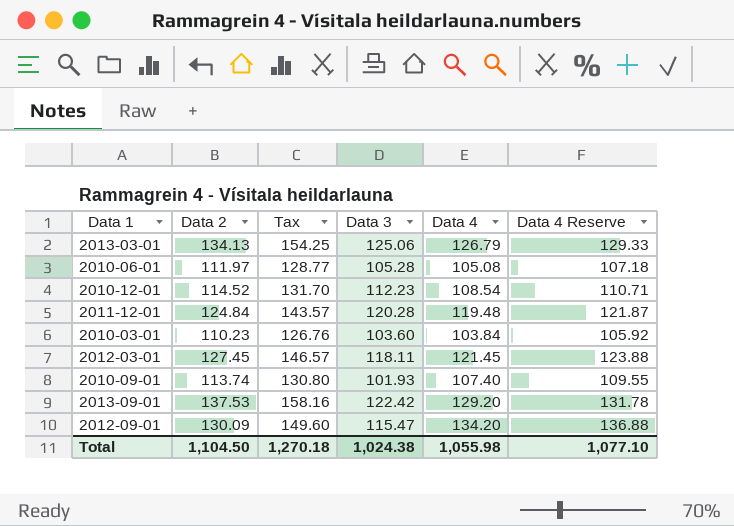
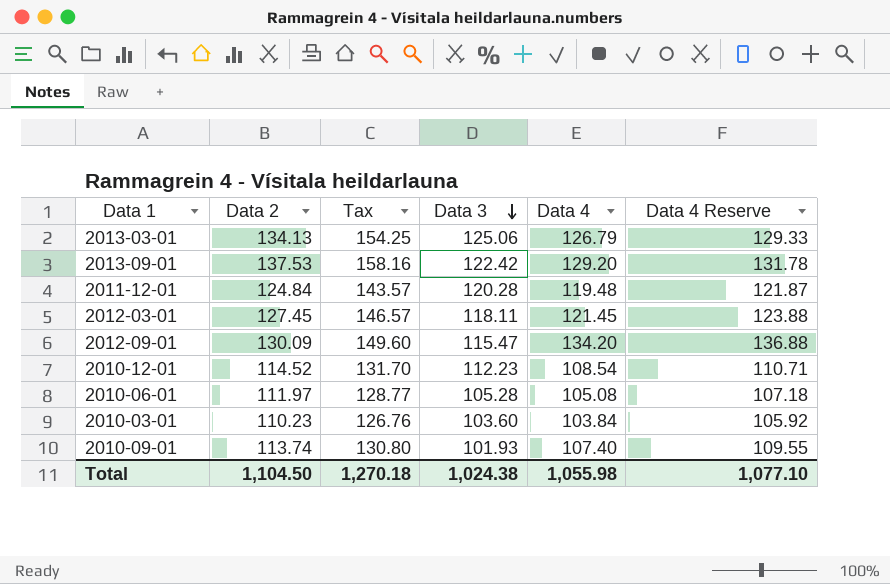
row order: none -> Data 3 descending

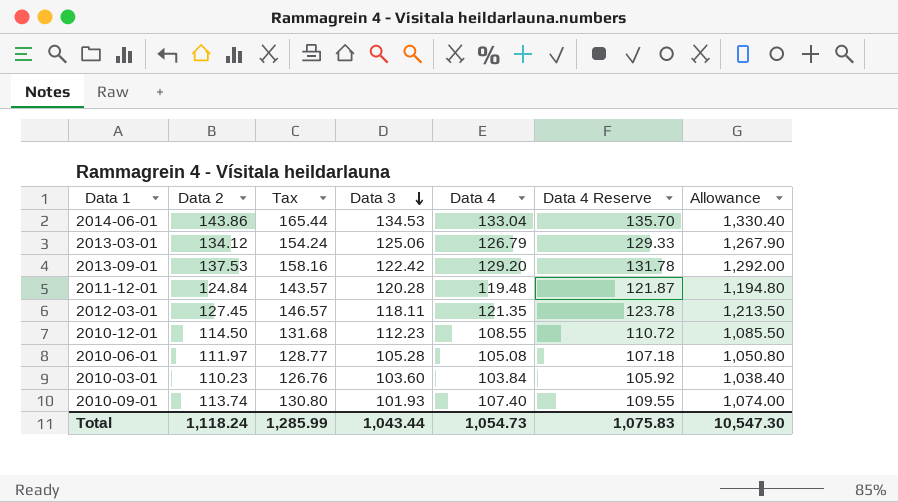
column Allowance | formula: none -> [Data 4] * 10
row 2012-09-01: 130.09 | 149.60 | 115.47 | 134.20 | 136.88 -> none
row 2014-06-01: none -> 143.86 | 165.44 | 134.53 | 133.04 | 135.70 | 1,330.40
2013-03-01 | Data 2: 134.13 -> 134.12
2013-03-01 | Tax: 154.25 -> 154.24
2012-03-01 | Data 4: 121.45 -> 121.35
2012-03-01 | Data 4 Reserve: 123.88 -> 123.78
2010-12-01 | Data 2: 114.52 -> 114.50
2010-12-01 | Tax: 131.70 -> 131.68
2010-12-01 | Data 4: 108.54 -> 108.55
2010-12-01 | Data 4 Reserve: 110.71 -> 110.72
Total | Data 2: 1,104.50 -> 1,118.24
Total | Tax: 1,270.18 -> 1,285.99
Total | Data 3: 1,024.38 -> 1,043.44
Total | Data 4: 1,055.98 -> 1,054.73
Total | Data 4 Reserve: 1,077.10 -> 1,075.83

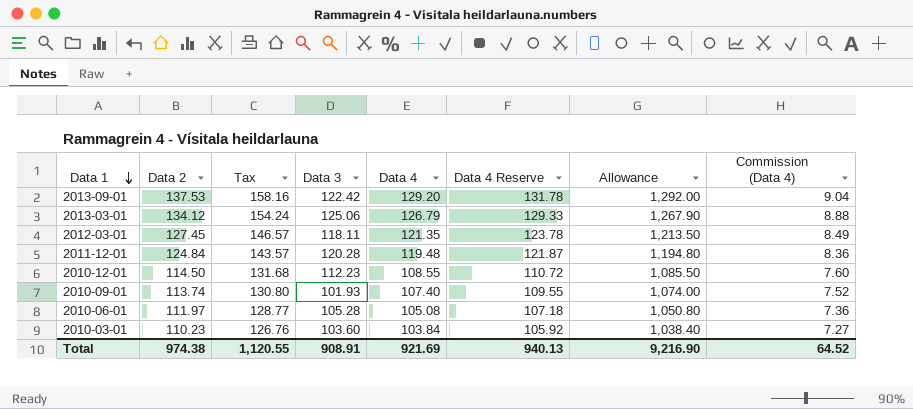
row order: Data 3 descending -> Data 1 descending
column Commission (Data 4) | formula: none -> [Data 4] * 0.07
row 2014-06-01: 143.86 | 165.44 | 134.53 | 133.04 | 135.70 | 1,330.40 -> none
Total | Data 2: 1,118.24 -> 974.38
Total | Tax: 1,285.99 -> 1,120.55
Total | Data 3: 1,043.44 -> 908.91
Total | Data 4: 1,054.73 -> 921.69
Total | Data 4 Reserve: 1,075.83 -> 940.13
Total | Allowance: 10,547.30 -> 9,216.90

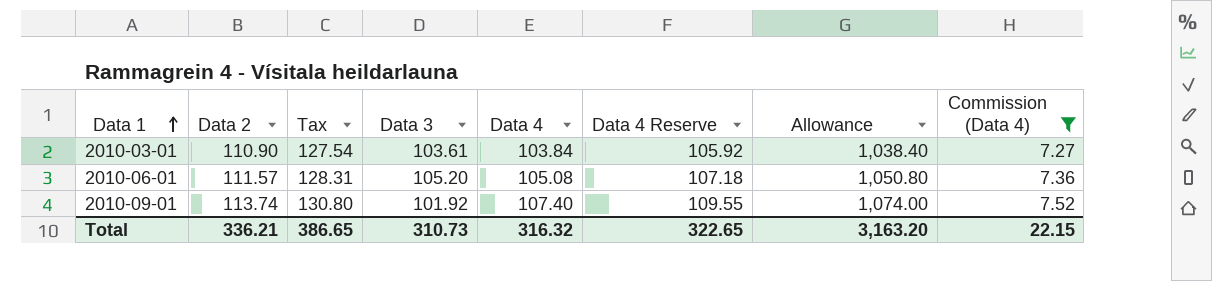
filter: none -> Commission (Data 4) <= 7.52
row order: Data 1 descending -> Data 1 ascending
2010-03-01 | Data 2: 110.23 -> 110.90
2010-03-01 | Tax: 126.76 -> 127.54
2010-03-01 | Data 3: 103.60 -> 103.61
2010-06-01 | Data 2: 111.97 -> 111.57
2010-06-01 | Tax: 128.77 -> 128.31
2010-06-01 | Data 3: 105.28 -> 105.20
2010-09-01 | Data 3: 101.93 -> 101.92
Total | Data 2: 974.38 -> 336.21
Total | Tax: 1,120.55 -> 386.65
Total | Data 3: 908.91 -> 310.73
Total | Data 4: 921.69 -> 316.32
Total | Data 4 Reserve: 940.13 -> 322.65
Total | Allowance: 9,216.90 -> 3,163.20
Total | Commission (Data 4): 64.52 -> 22.15

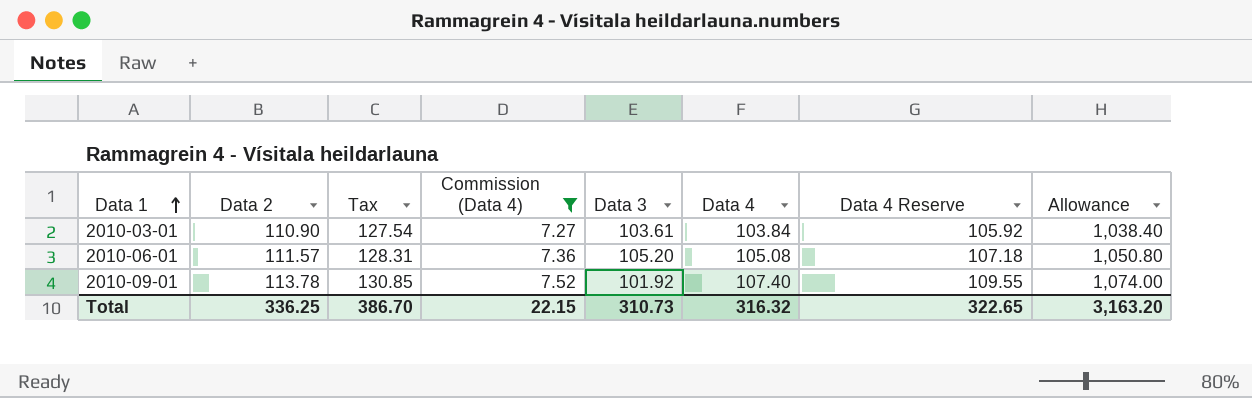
column Commission (Data 4) | position: 8 -> 4
2010-09-01 | Data 2: 113.74 -> 113.78
2010-09-01 | Tax: 130.80 -> 130.85
Total | Data 2: 336.21 -> 336.25
Total | Tax: 386.65 -> 386.70

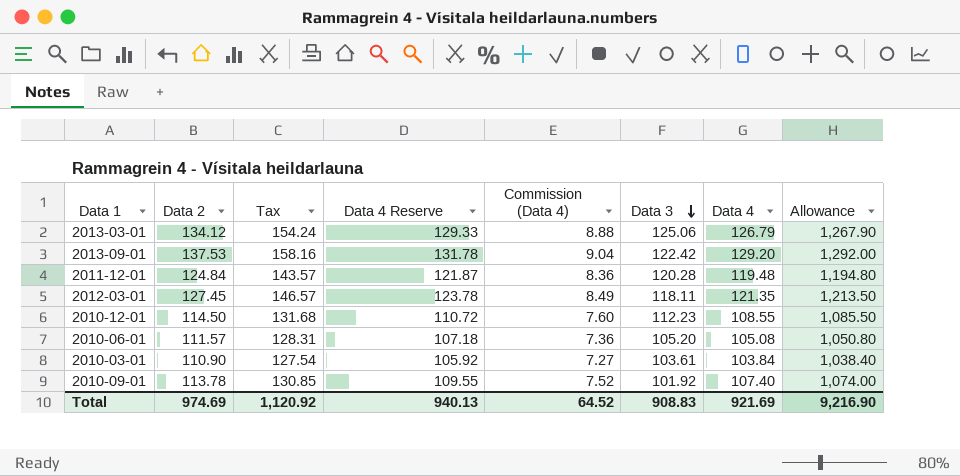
filter: Commission (Data 4) <= 7.52 -> none
row order: Data 1 ascending -> Data 3 descending
column Data 4 Reserve | position: 7 -> 4
Total | Data 2: 336.25 -> 974.69
Total | Tax: 386.70 -> 1,120.92
Total | Data 4 Reserve: 322.65 -> 940.13
Total | Commission (Data 4): 22.15 -> 64.52
Total | Data 3: 310.73 -> 908.83
Total | Data 4: 316.32 -> 921.69
Total | Allowance: 3,163.20 -> 9,216.90

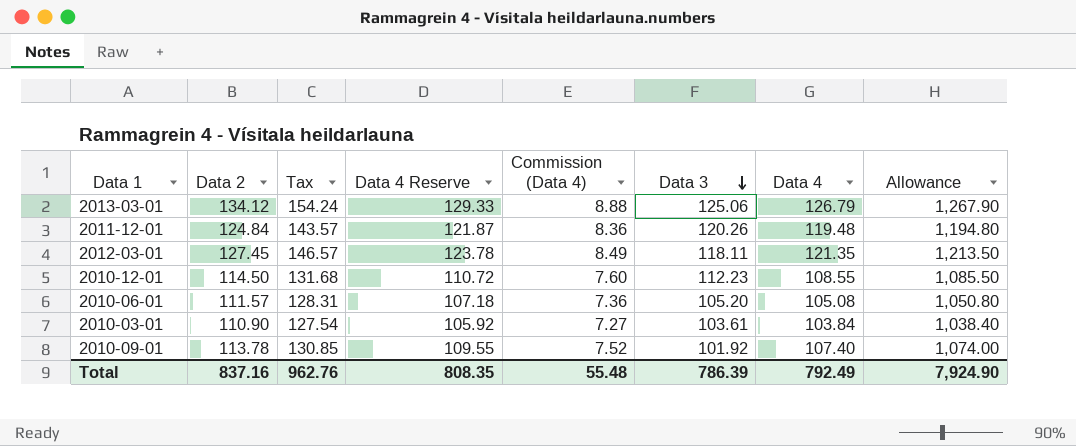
row 2013-09-01: 137.53 | 158.16 | 131.78 | 9.04 | 122.42 | 129.20 | 1,292.00 -> none
2011-12-01 | Data 3: 120.28 -> 120.26
Total | Data 2: 974.69 -> 837.16
Total | Tax: 1,120.92 -> 962.76
Total | Data 4 Reserve: 940.13 -> 808.35
Total | Commission (Data 4): 64.52 -> 55.48
Total | Data 3: 908.83 -> 786.39
Total | Data 4: 921.69 -> 792.49
Total | Allowance: 9,216.90 -> 7,924.90

